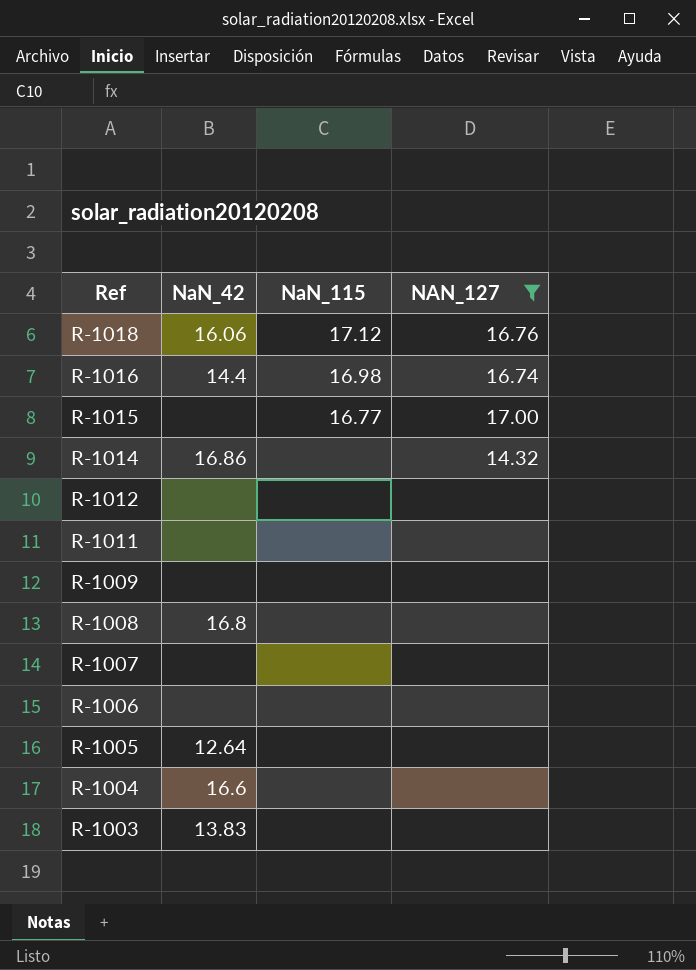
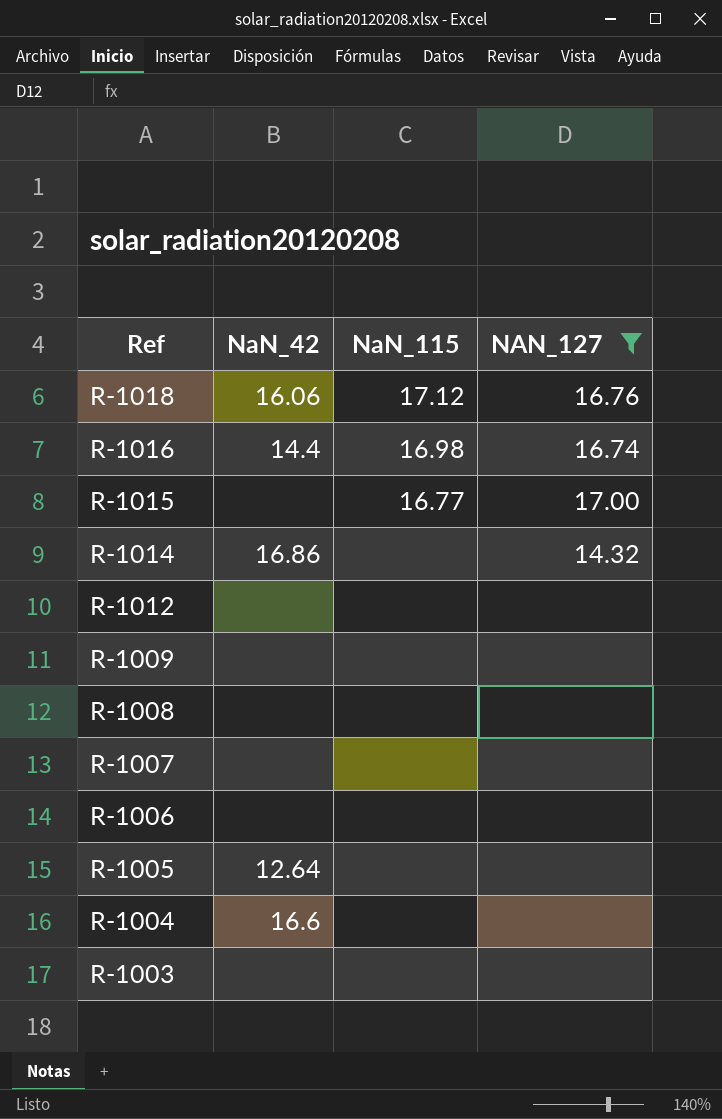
row R-1011: none | none | none -> none
R-1008 | NaN_42: 16.8 -> none
R-1003 | NaN_42: 13.83 -> none

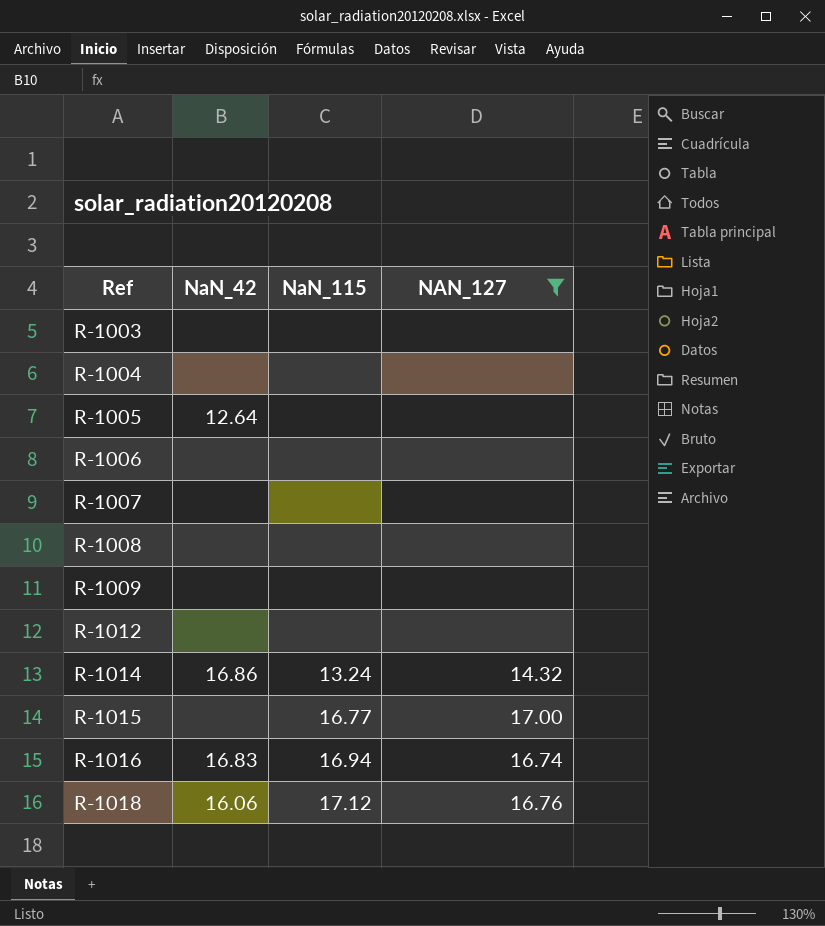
row order: Ref descending -> Ref ascending
R-1004 | NaN_42: 16.6 -> none
R-1014 | NaN_115: none -> 13.24
R-1016 | NaN_42: 14.4 -> 16.83
R-1016 | NaN_115: 16.98 -> 16.94

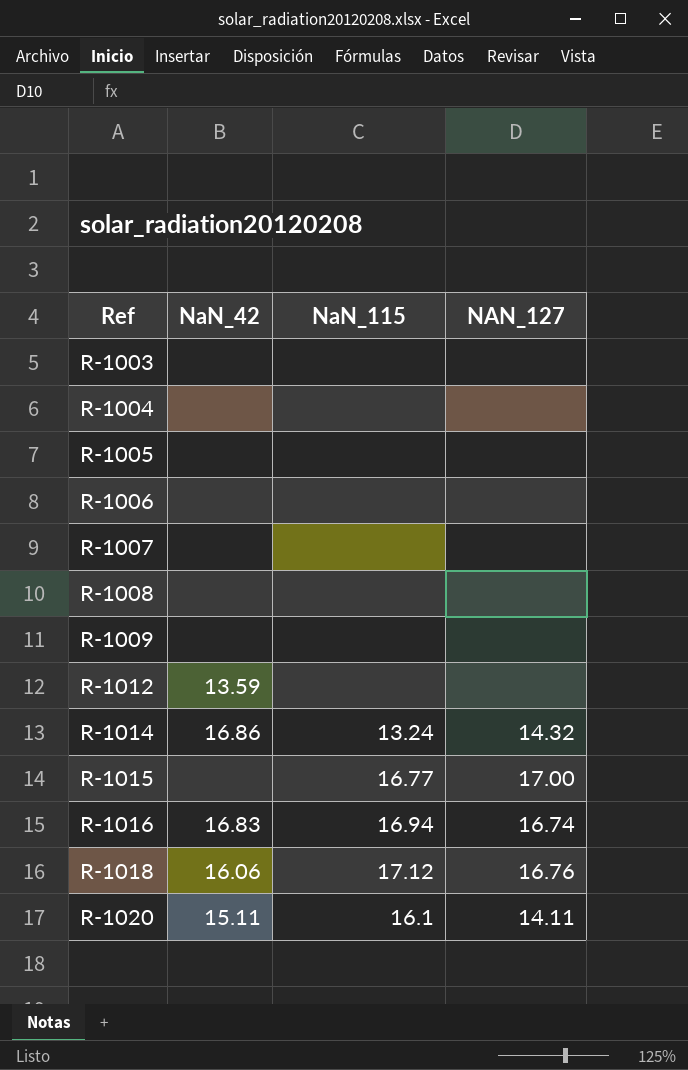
filter: NAN_127 != 14.11 -> none
R-1005 | NaN_42: 12.64 -> none
R-1012 | NaN_42: none -> 13.59

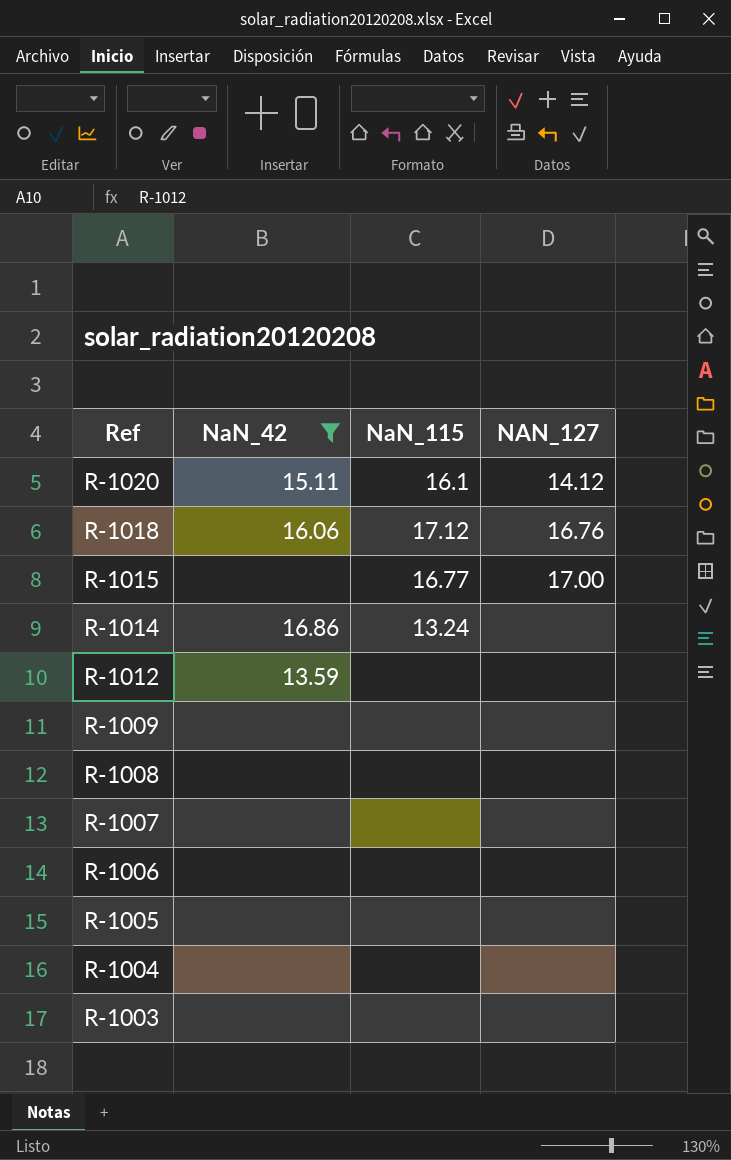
filter: none -> NaN_42 != 16.83
row order: Ref ascending -> Ref descending
R-1020 | NAN_127: 14.11 -> 14.12
R-1014 | NAN_127: 14.32 -> none

